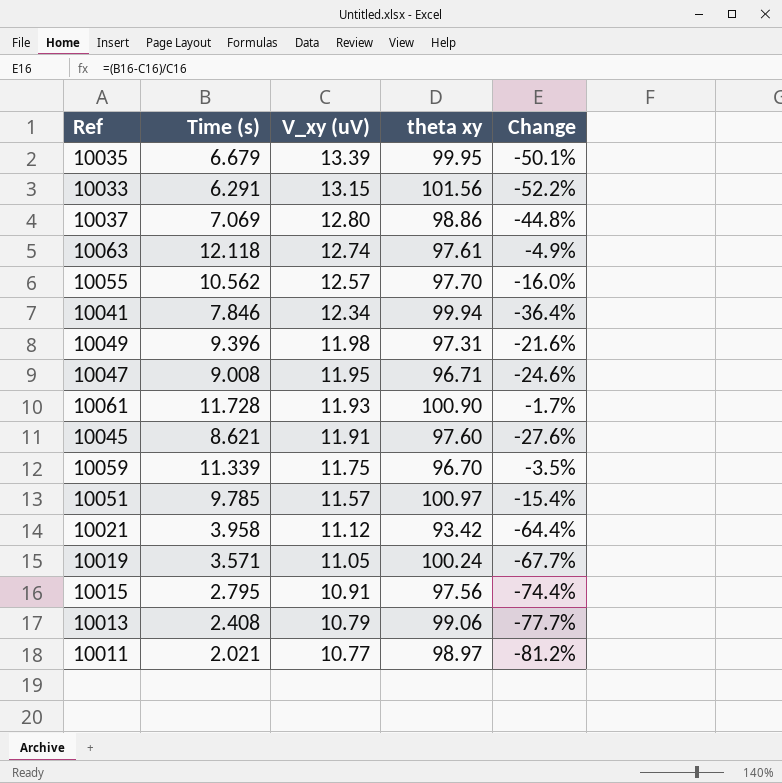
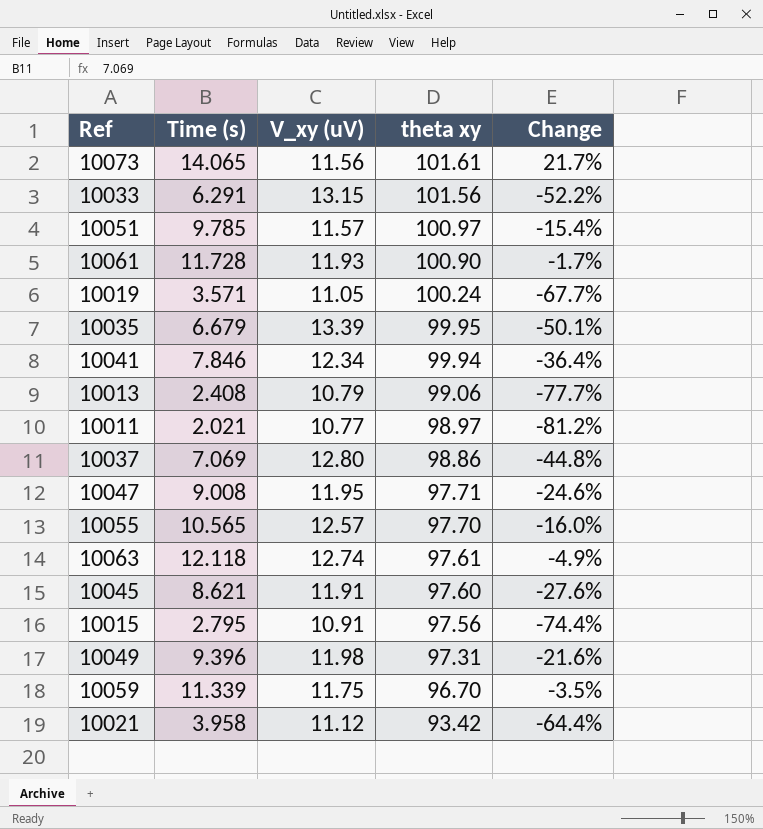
row order: V_xy (uV) descending -> theta xy descending
row 10073: none -> 14.065 | 11.56 | 101.61 | 21.7%
10047 | theta xy: 96.71 -> 97.71
10055 | Time (s): 10.562 -> 10.565

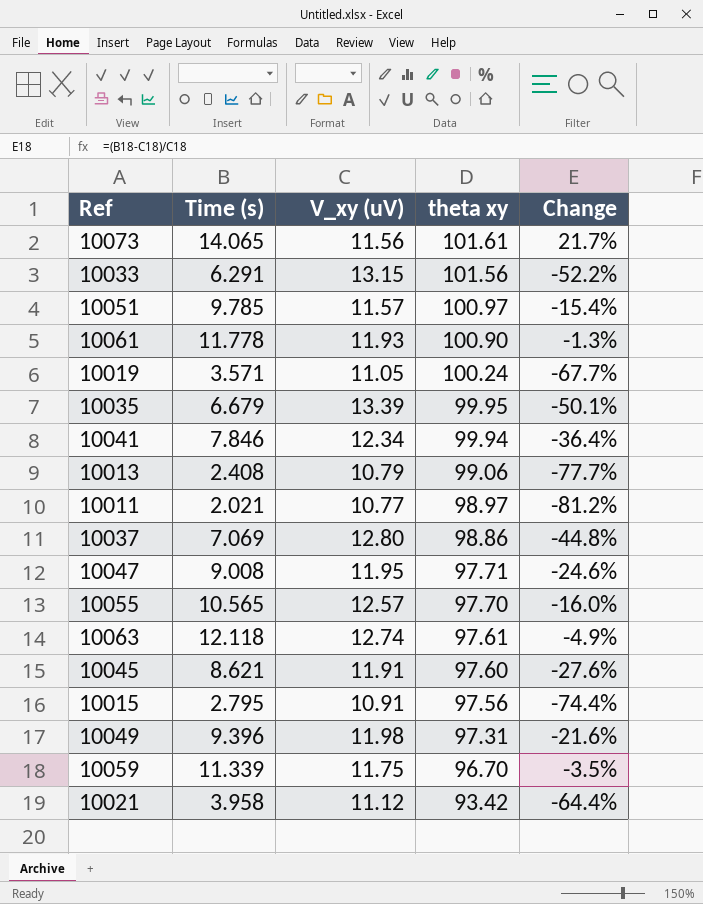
10061 | Time (s): 11.728 -> 11.778
10061 | Change: -1.7% -> -1.3%

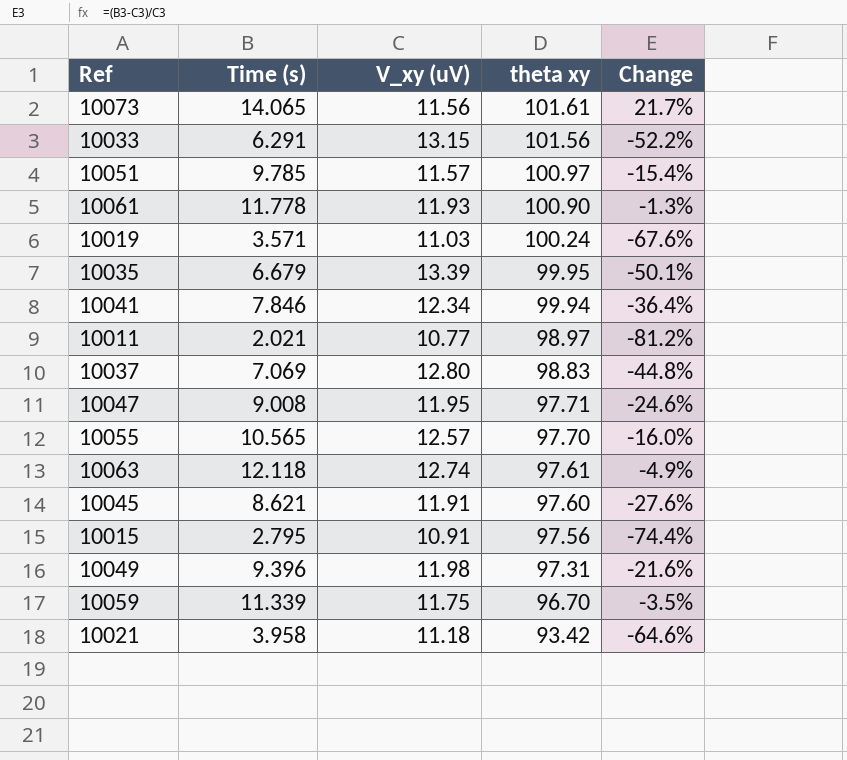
row 10013: 2.408 | 10.79 | 99.06 | -77.7% -> none
10019 | V_xy (uV): 11.05 -> 11.03
10019 | Change: -67.7% -> -67.6%
10037 | theta xy: 98.86 -> 98.83
10021 | V_xy (uV): 11.12 -> 11.18
10021 | Change: -64.4% -> -64.6%

